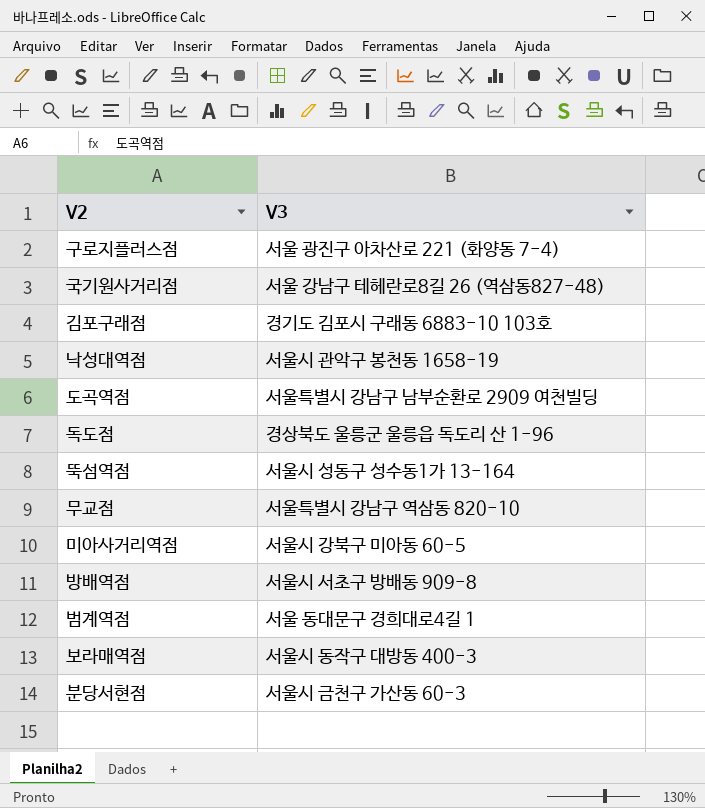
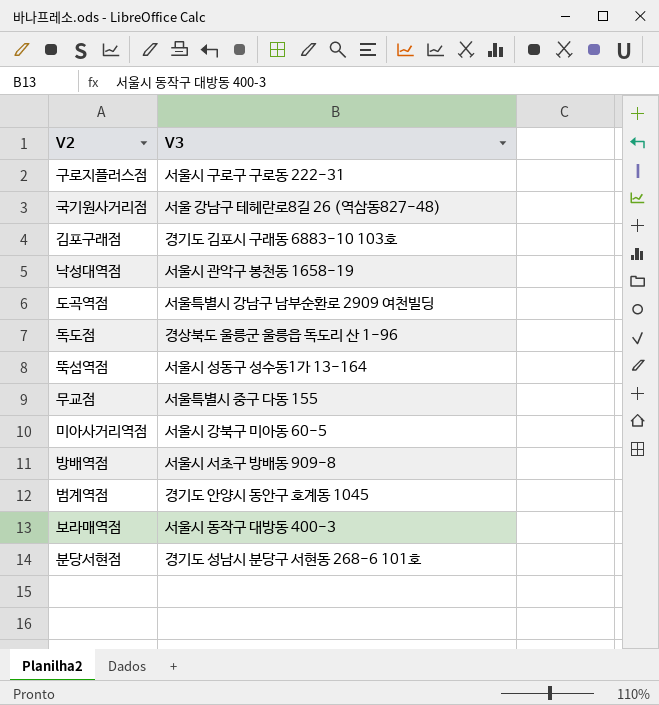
구로지플러스점 | V3: 서울 광진구 아차산로 221 (화양동 7-4) -> 서울시 구로구 구로동 222-31
무교점 | V3: 서울특별시 강남구 역삼동 820-10 -> 서울특별시 중구 다동 155
범계역점 | V3: 서울 동대문구 경희대로4길 1 -> 경기도 안양시 동안구 호계동 1045
분당서현점 | V3: 서울시 금천구 가산동 60-3 -> 경기도 성남시 분당구 서현동 268-6 101호

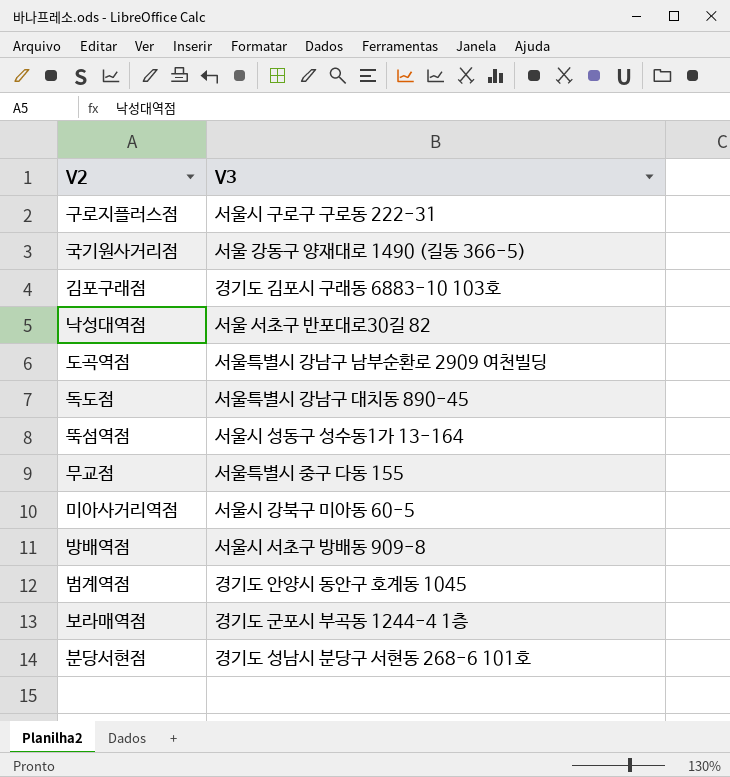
국기원사거리점 | V3: 서울 강남구 테헤란로8길 26 (역삼동827-48) -> 서울 강동구 양재대로 1490 (길동 366-5)
낙성대역점 | V3: 서울시 관악구 봉천동 1658-19 -> 서울 서초구 반포대로30길 82
독도점 | V3: 경상북도 울릉군 울릉읍 독도리 산 1-96 -> 서울특별시 강남구 대치동 890-45
보라매역점 | V3: 서울시 동작구 대방동 400-3 -> 경기도 군포시 부곡동 1244-4 1층

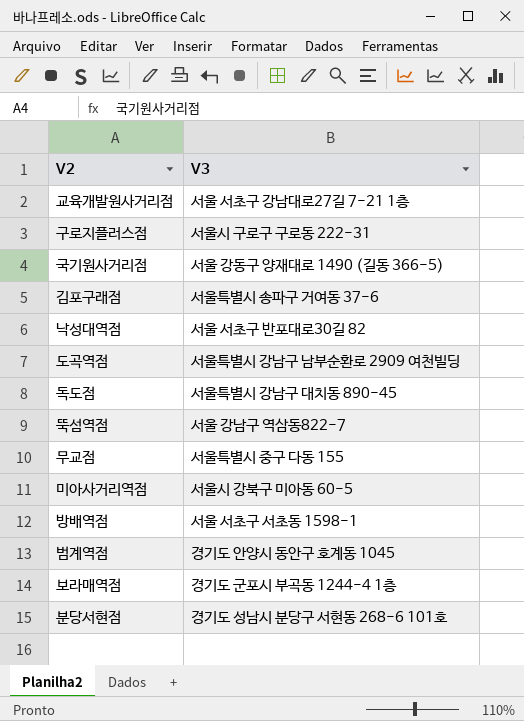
row 교육개발원사거리점: none -> 서울 서초구 강남대로27길 7-21 1층
김포구래점 | V3: 경기도 김포시 구래동 6883-10 103호 -> 서울특별시 송파구 거여동 37-6
뚝섬역점 | V3: 서울시 성동구 성수동1가 13-164 -> 서울 강남구 역삼동822-7
방배역점 | V3: 서울시 서초구 방배동 909-8 -> 서울 서초구 서초동 1598-1

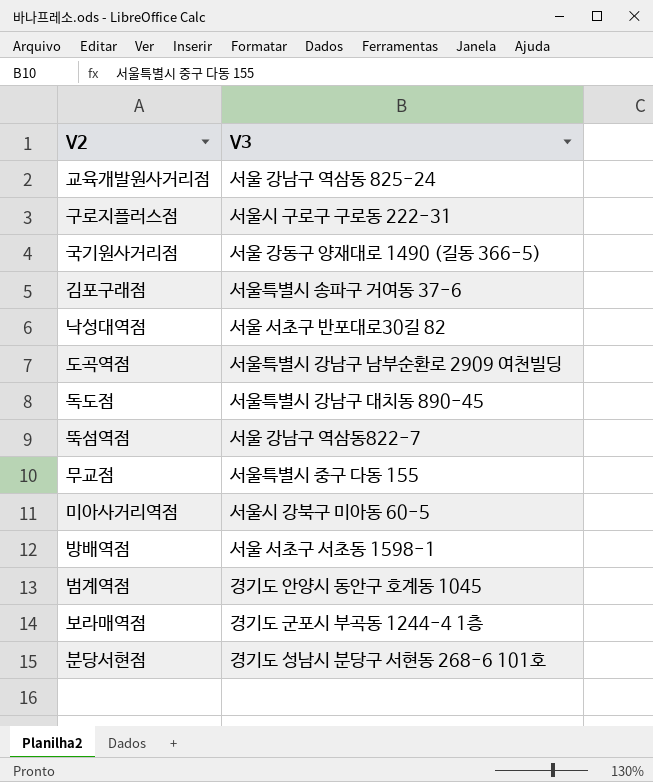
교육개발원사거리점 | V3: 서울 서초구 강남대로27길 7-21 1층 -> 서울 강남구 역삼동 825-24

